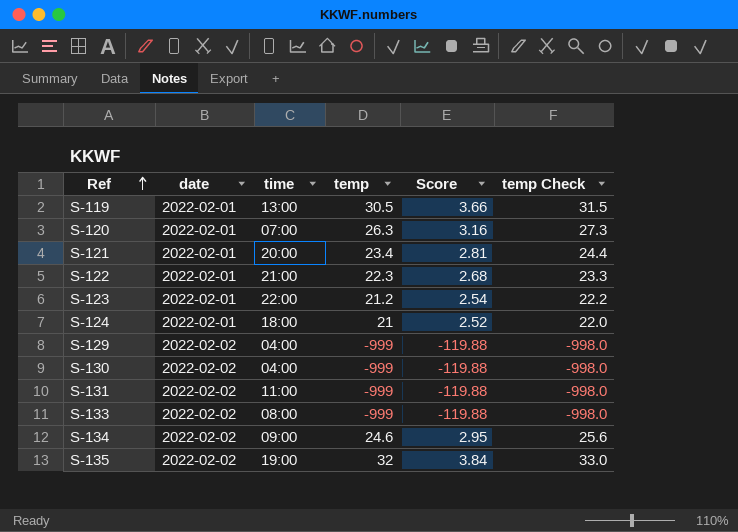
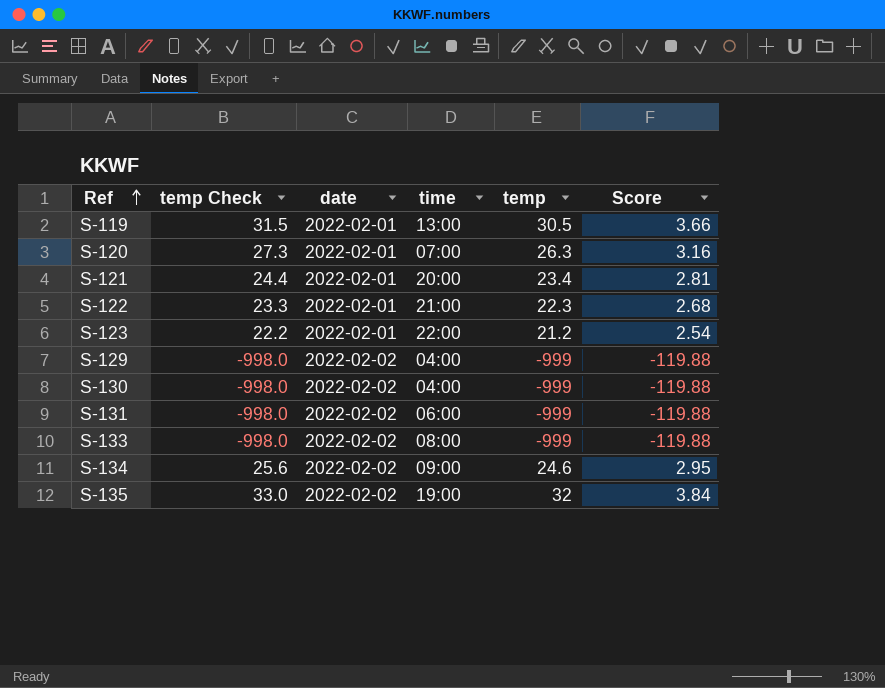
column temp Check | position: 6 -> 2
row S-124: 2022-02-01 | 18:00 | 21 | 2.52 | 22.0 -> none
S-131 | time: 11:00 -> 06:00

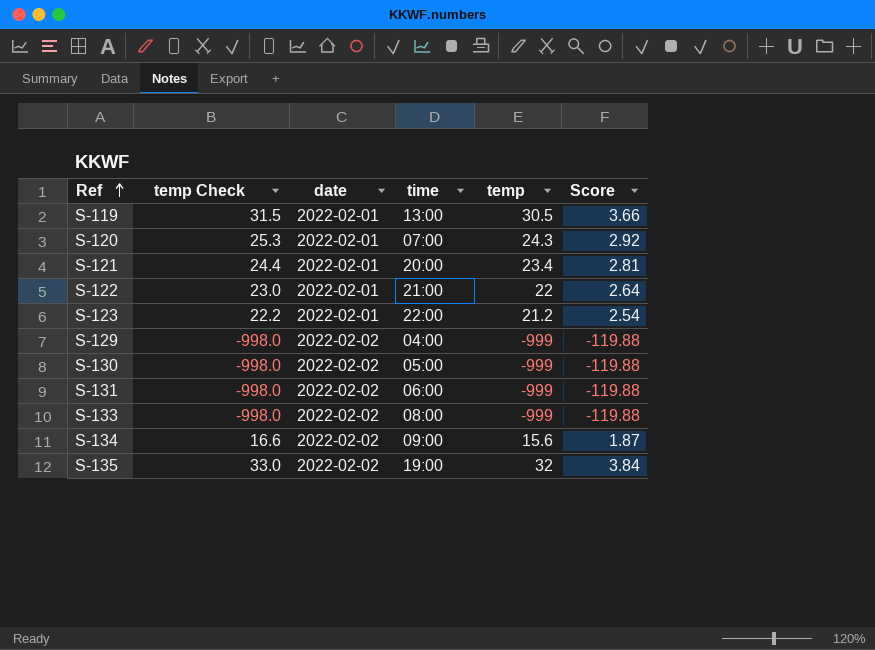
S-120 | temp Check: 27.3 -> 25.3
S-120 | temp: 26.3 -> 24.3
S-120 | Score: 3.16 -> 2.92
S-122 | temp Check: 23.3 -> 23.0
S-122 | temp: 22.3 -> 22
S-122 | Score: 2.68 -> 2.64
S-130 | time: 04:00 -> 05:00
S-134 | temp Check: 25.6 -> 16.6
S-134 | temp: 24.6 -> 15.6
S-134 | Score: 2.95 -> 1.87

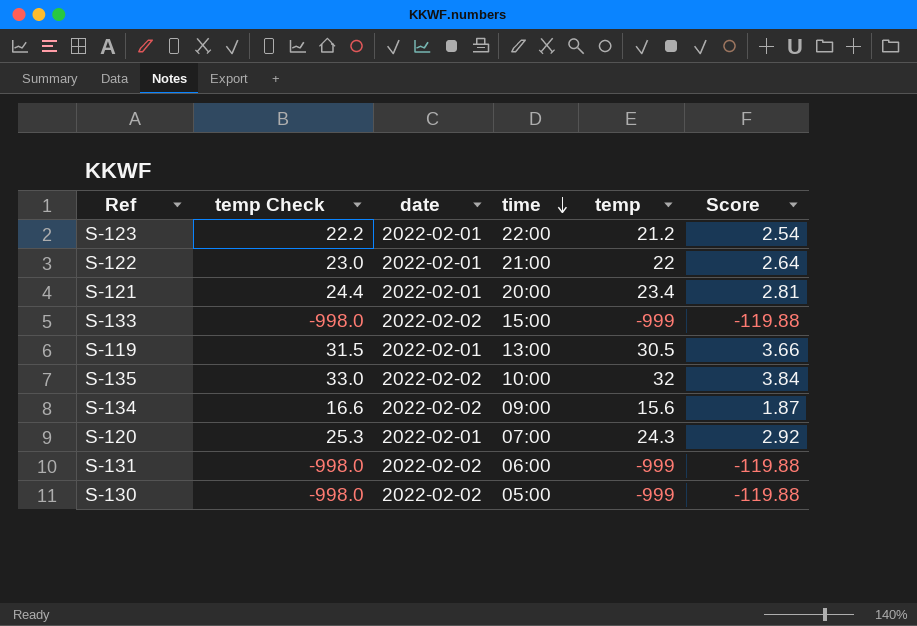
row order: Ref ascending -> time descending
row S-129: -998.0 | 2022-02-02 | 04:00 | -999 | -119.88 -> none
S-133 | time: 08:00 -> 15:00
S-135 | time: 19:00 -> 10:00

